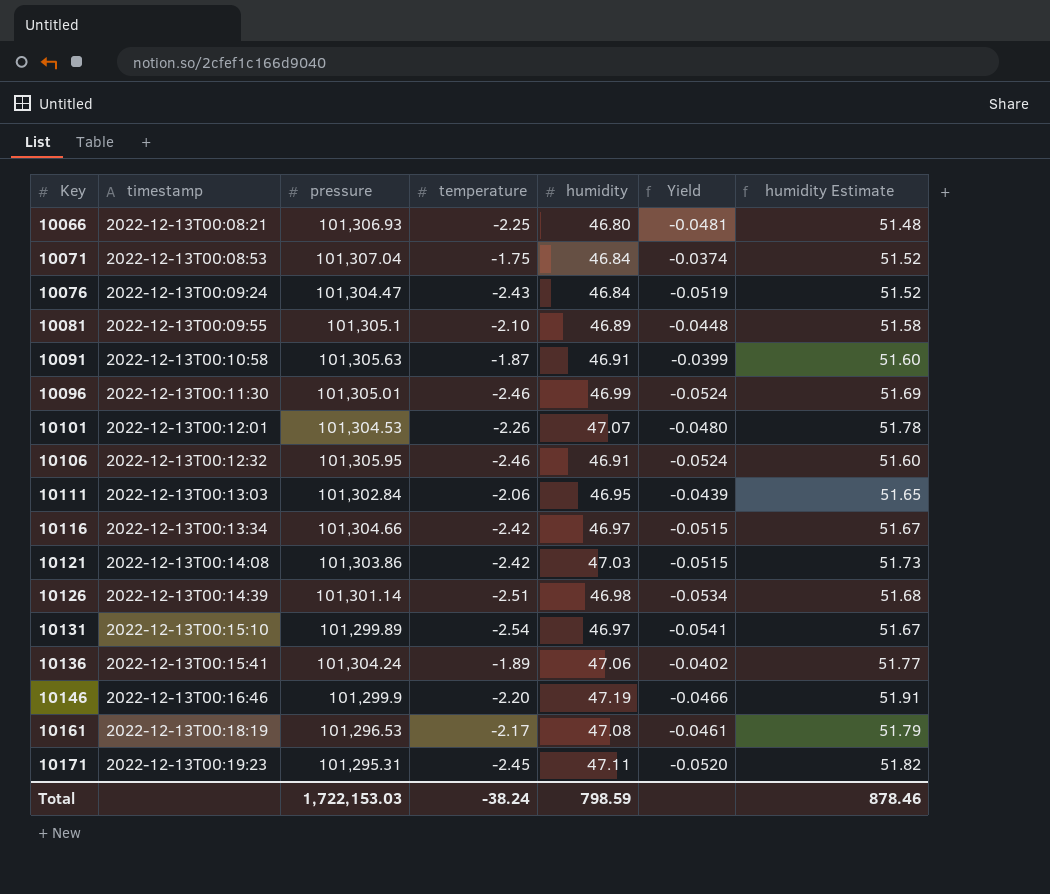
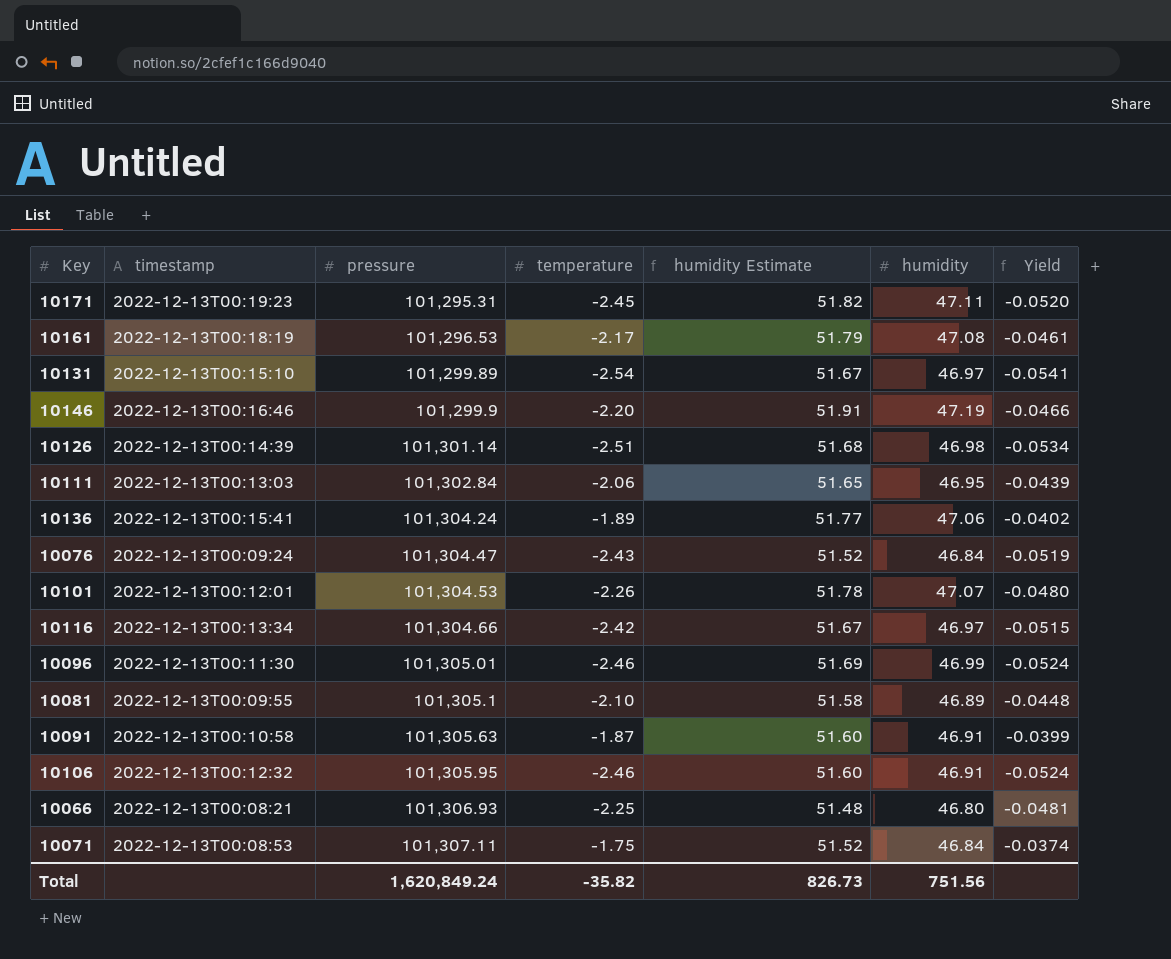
row order: Key ascending -> pressure ascending
column humidity Estimate | position: 7 -> 5
row 10121: 2022-12-13T00:14:08 | 101,303.86 | -2.42 | 47.03 | -0.0515 | 51.73 -> none
10071 | pressure: 101,307.04 -> 101,307.11
Total | pressure: 1,722,153.03 -> 1,620,849.24
Total | temperature: -38.24 -> -35.82
Total | humidity Estimate: 878.46 -> 826.73
Total | humidity: 798.59 -> 751.56

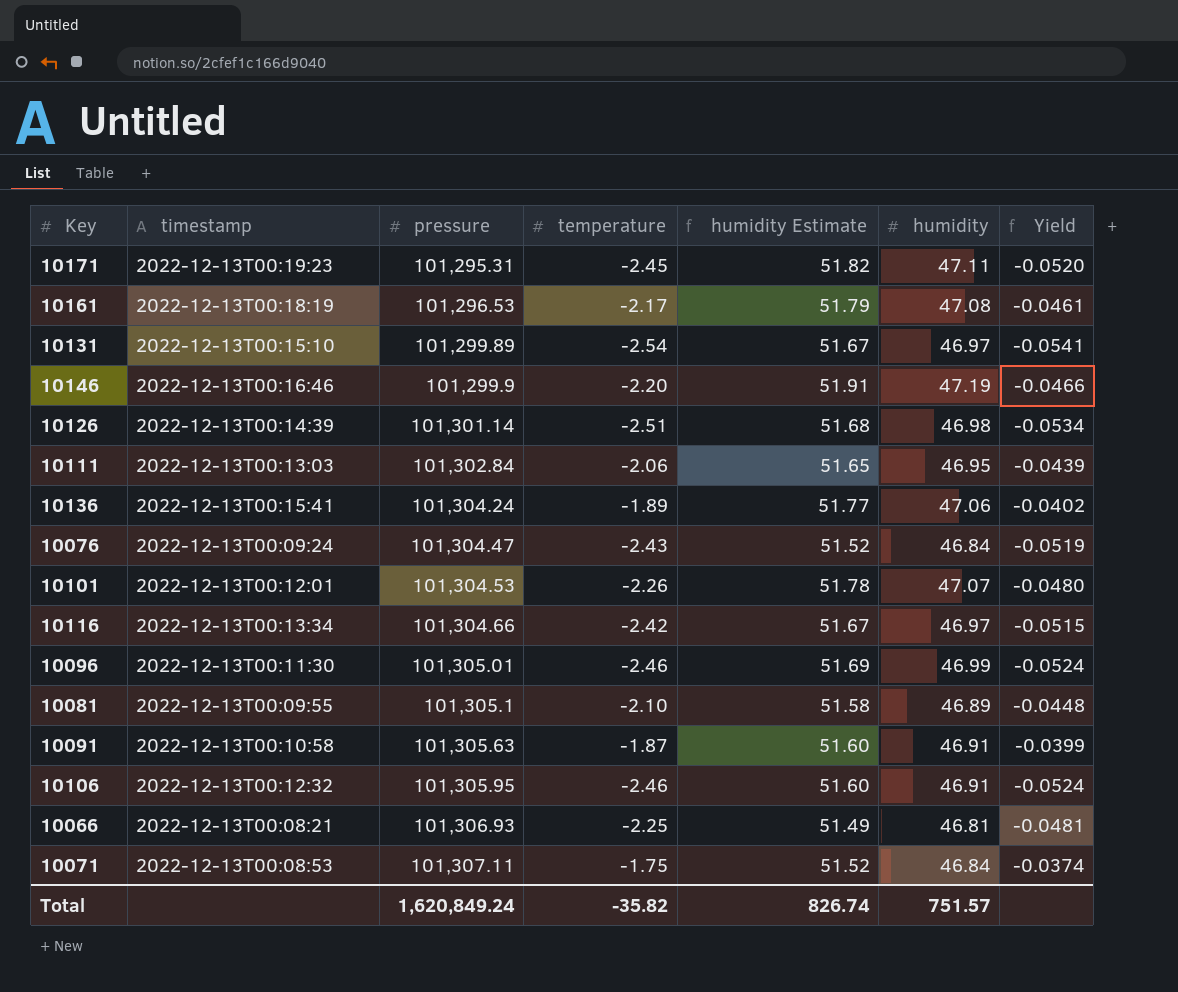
10066 | humidity Estimate: 51.48 -> 51.49
10066 | humidity: 46.80 -> 46.81
Total | humidity Estimate: 826.73 -> 826.74
Total | humidity: 751.56 -> 751.57

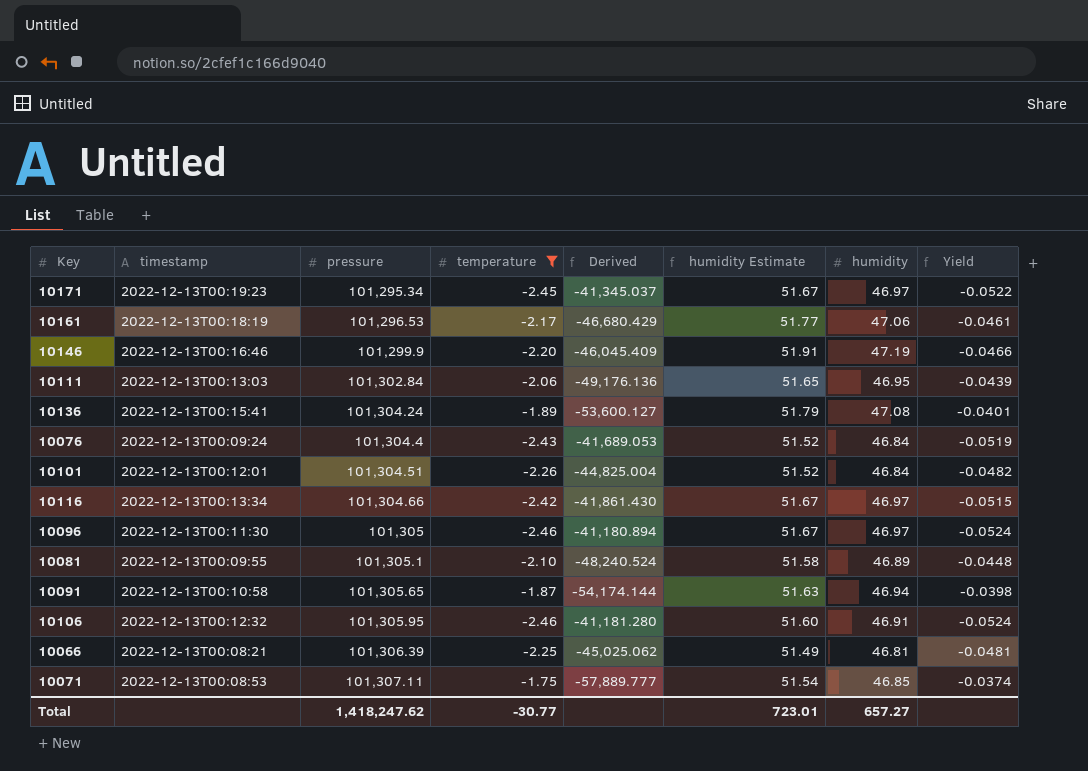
filter: none -> temperature >= -2.46
column Derived | formula: none -> [pressure] / [temperature]
10171 | pressure: 101,295.31 -> 101,295.34
10171 | humidity Estimate: 51.82 -> 51.67
10171 | humidity: 47.11 -> 46.97
10171 | Yield: -0.0520 -> -0.0522
10161 | humidity Estimate: 51.79 -> 51.77
10161 | humidity: 47.08 -> 47.06
10136 | humidity Estimate: 51.77 -> 51.79
10136 | humidity: 47.06 -> 47.08
10136 | Yield: -0.0402 -> -0.0401
10076 | pressure: 101,304.47 -> 101,304.4
10101 | pressure: 101,304.53 -> 101,304.51
10101 | humidity Estimate: 51.78 -> 51.52
10101 | humidity: 47.07 -> 46.84
10101 | Yield: -0.0480 -> -0.0482
10096 | pressure: 101,305.01 -> 101,305
10096 | humidity Estimate: 51.69 -> 51.67
10096 | humidity: 46.99 -> 46.97
10091 | pressure: 101,305.63 -> 101,305.65
10091 | humidity Estimate: 51.60 -> 51.63
10091 | humidity: 46.91 -> 46.94
10091 | Yield: -0.0399 -> -0.0398
10066 | pressure: 101,306.93 -> 101,306.39
10071 | humidity Estimate: 51.52 -> 51.54
10071 | humidity: 46.84 -> 46.85
Total | pressure: 1,620,849.24 -> 1,418,247.62
Total | temperature: -35.82 -> -30.77
Total | humidity Estimate: 826.74 -> 723.01
Total | humidity: 751.57 -> 657.27

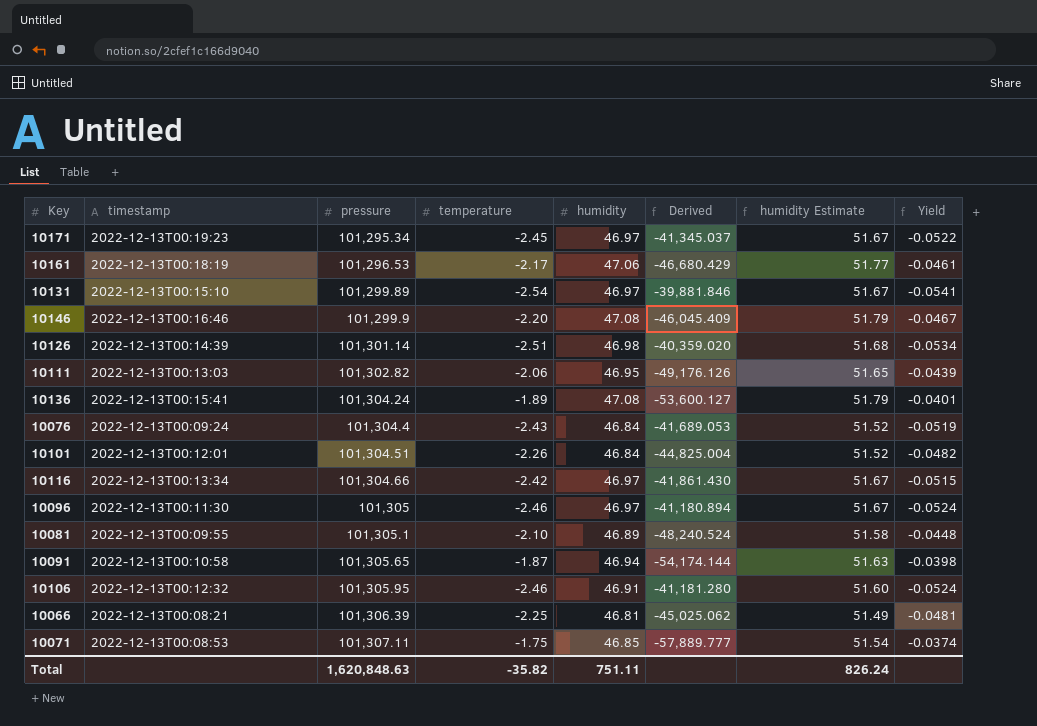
filter: temperature >= -2.46 -> none
column humidity | position: 7 -> 5
10146 | humidity: 47.19 -> 47.08
10146 | humidity Estimate: 51.91 -> 51.79
10146 | Yield: -0.0466 -> -0.0467
10111 | pressure: 101,302.84 -> 101,302.82
10111 | Derived: -49,176.136 -> -49,176.126
Total | pressure: 1,418,247.62 -> 1,620,848.63
Total | temperature: -30.77 -> -35.82
Total | humidity: 657.27 -> 751.11
Total | humidity Estimate: 723.01 -> 826.24

